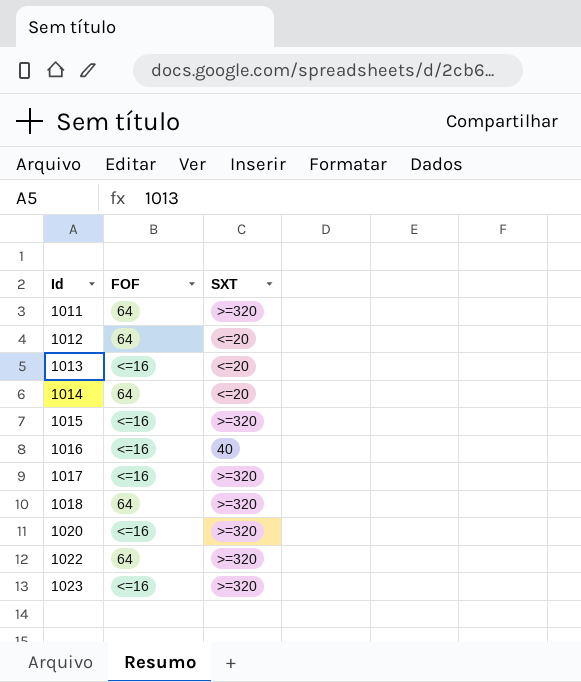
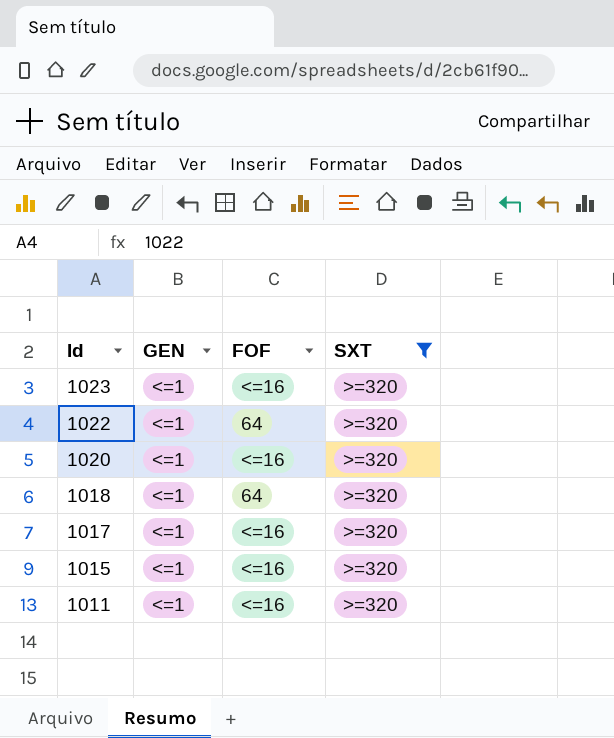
filter: none -> SXT = >=320
row order: Id ascending -> Id descending
column GEN | position: none -> 2
1011 | FOF: 64 -> <=16

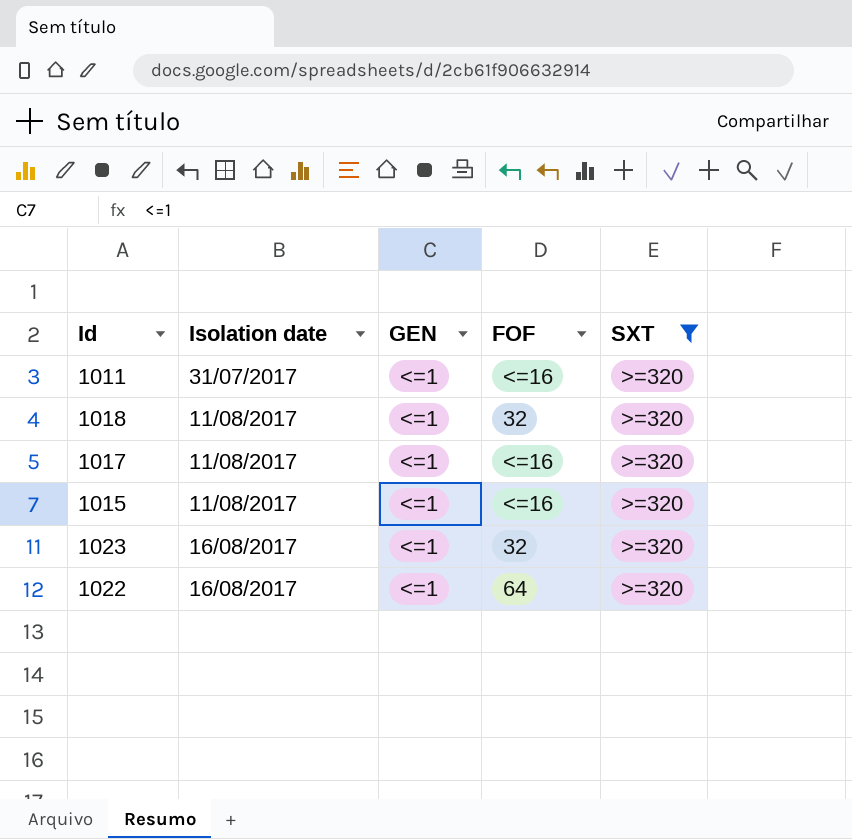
row order: Id descending -> Isolation date ascending
column Isolation date | position: none -> 2
row 1020: <=1 | <=16 | >=320 -> none
1018 | FOF: 64 -> 32
1023 | FOF: <=16 -> 32

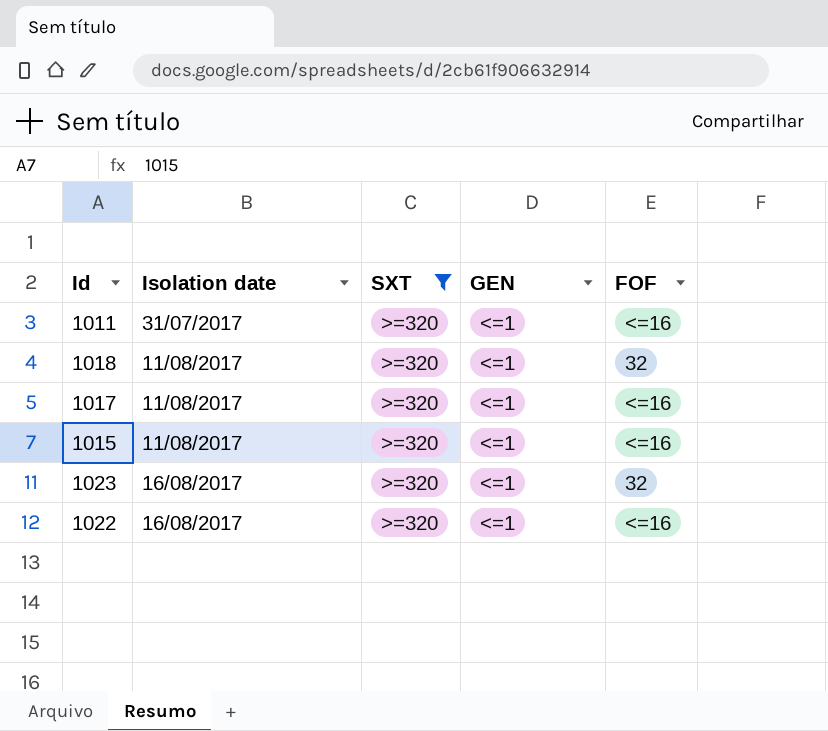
column SXT | position: 5 -> 3
1022 | FOF: 64 -> <=16

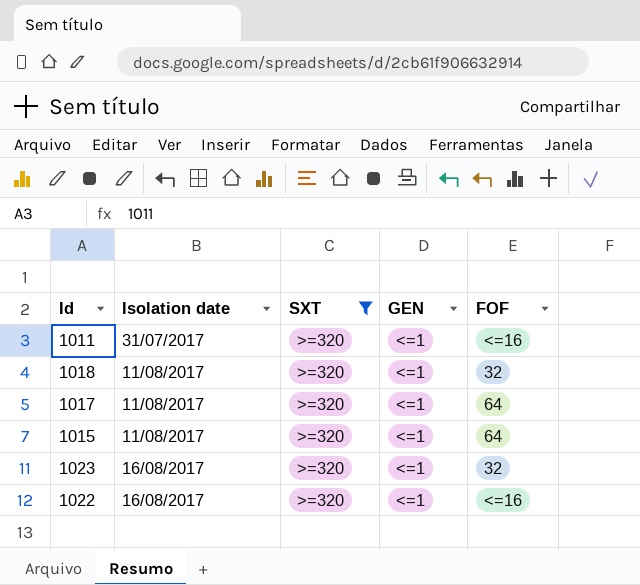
1017 | FOF: <=16 -> 64
1015 | FOF: <=16 -> 64

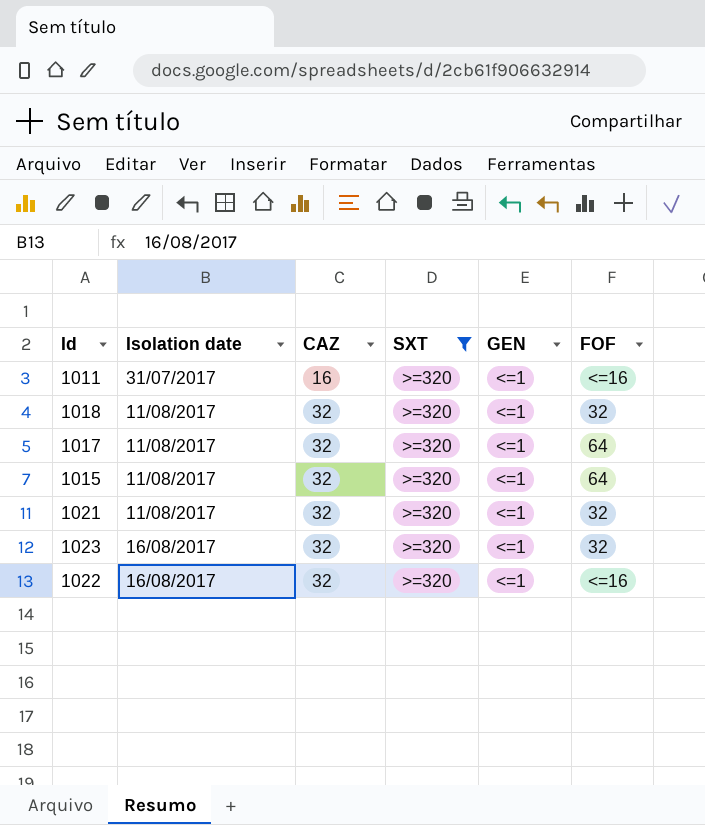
column CAZ | position: none -> 3
row 1021: none -> 11/08/2017 | 32 | >=320 | <=1 | 32

